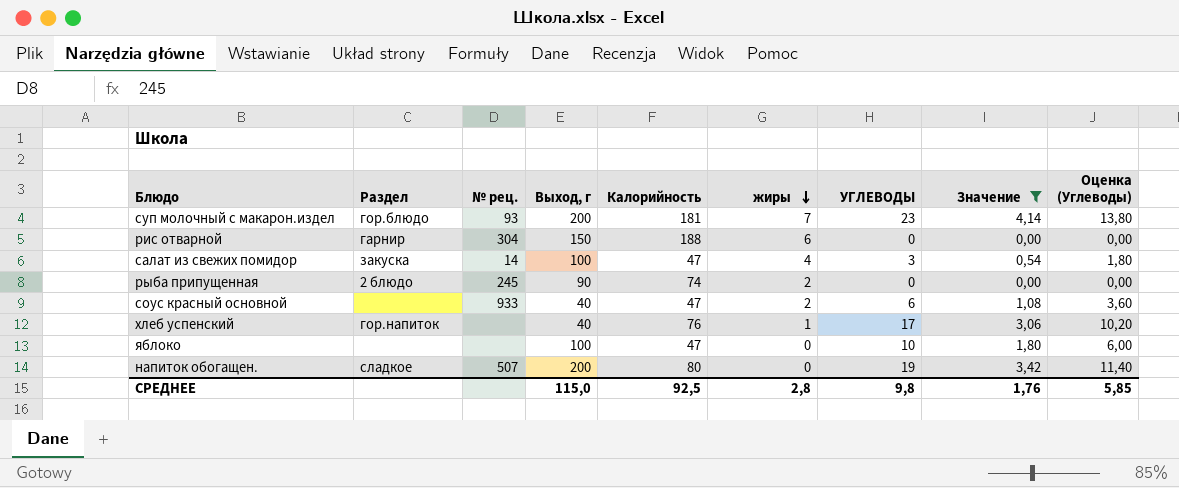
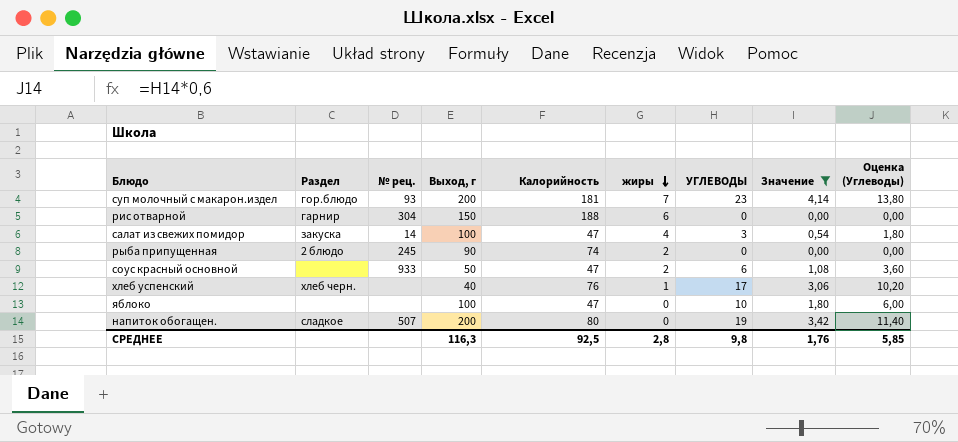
соус красный основной | Выход, г: 40 -> 50
хлеб успенский | Раздел: гор.напиток -> хлеб черн.
СРЕДНЕЕ | Выход, г: 115,0 -> 116,3

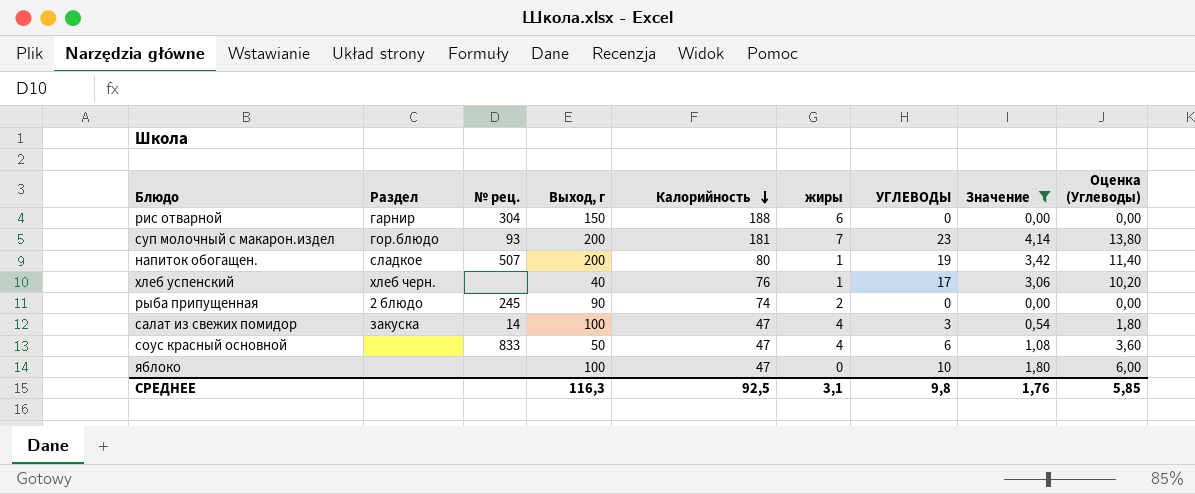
row order: жиры descending -> Калорийность descending
напиток обогащен. | жиры: 0 -> 1
соус красный основной | № рец.: 933 -> 833
соус красный основной | жиры: 2 -> 4
СРЕДНЕЕ | жиры: 2,8 -> 3,1

